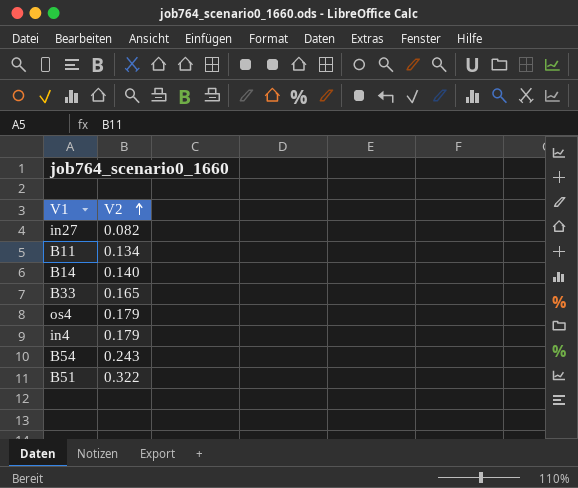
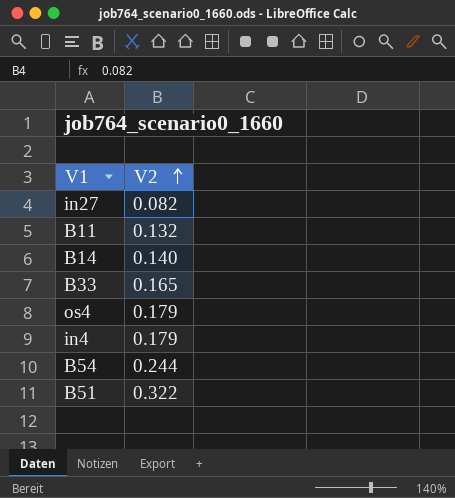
B11 | V2: 0.134 -> 0.132
B54 | V2: 0.243 -> 0.244

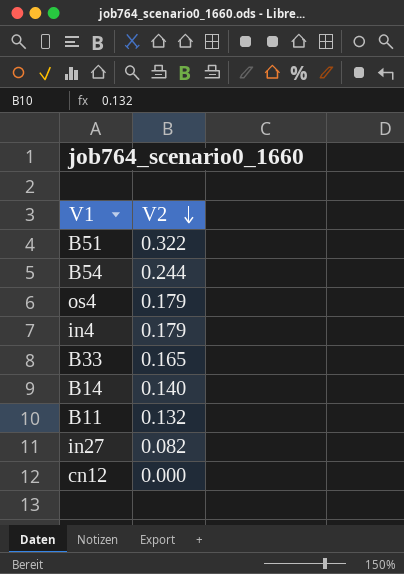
row order: V2 ascending -> V2 descending
row cn12: none -> 0.000

